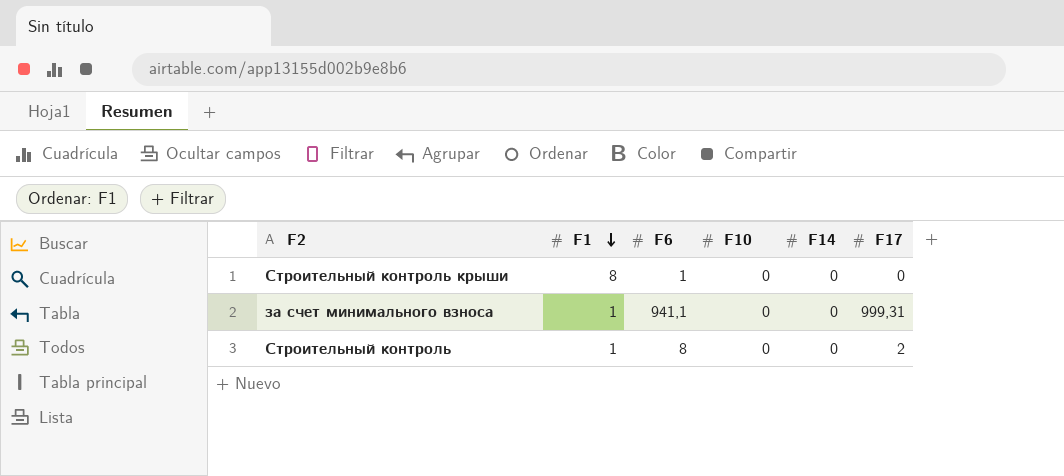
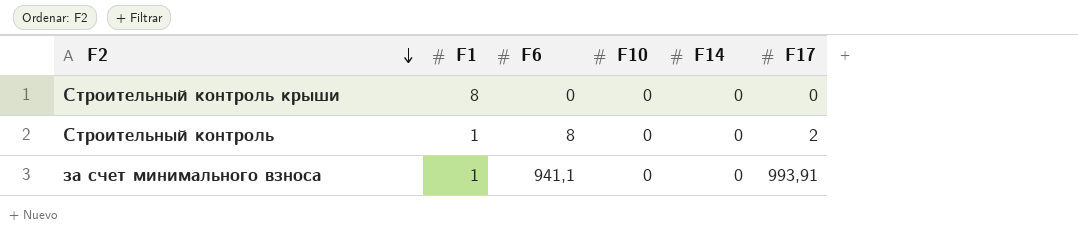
row order: F1 descending -> F2 descending
Строительный контроль крыши | F6: 1 -> 0
за счет минимального взноса | F17: 999,31 -> 993,91

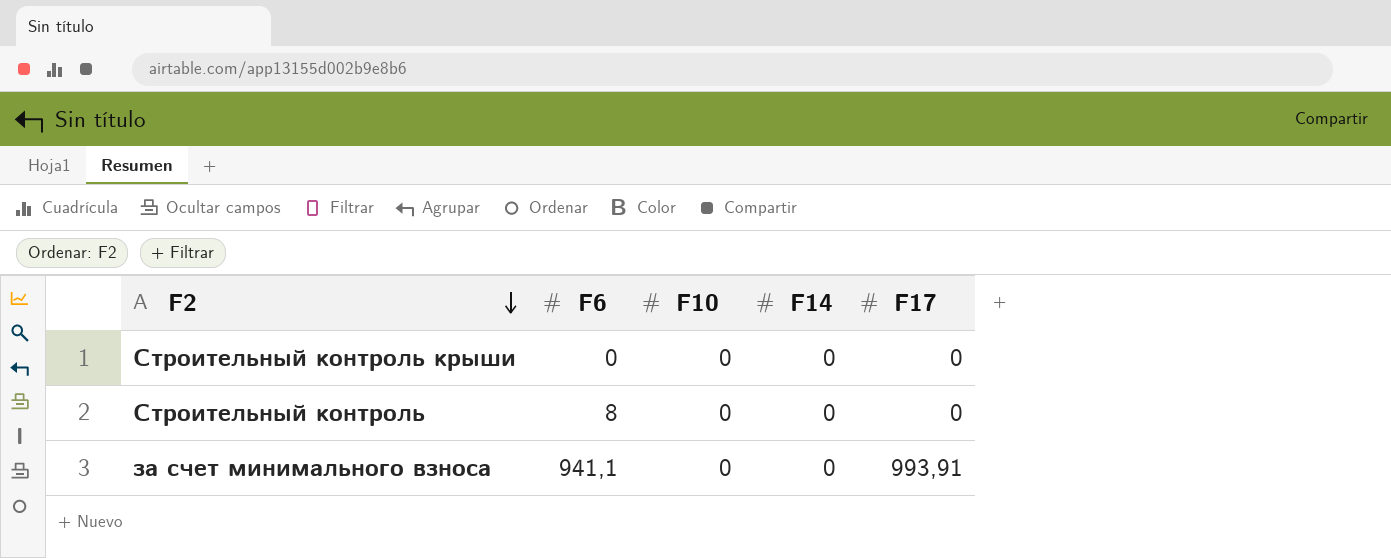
column F1 | position: 2 -> none
Строительный контроль | F17: 2 -> 0

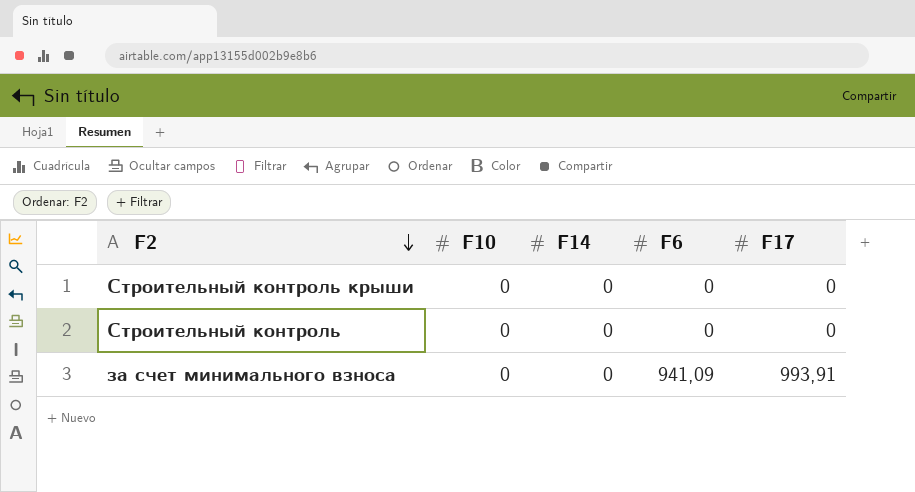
column F6 | position: 2 -> 4
Строительный контроль | F6: 8 -> 0
за счет минимального взноса | F6: 941,1 -> 941,09

